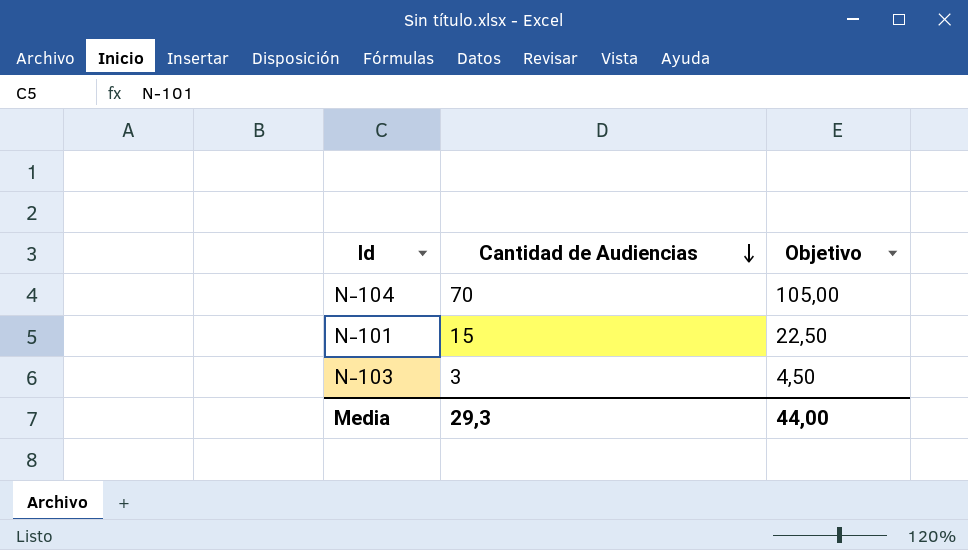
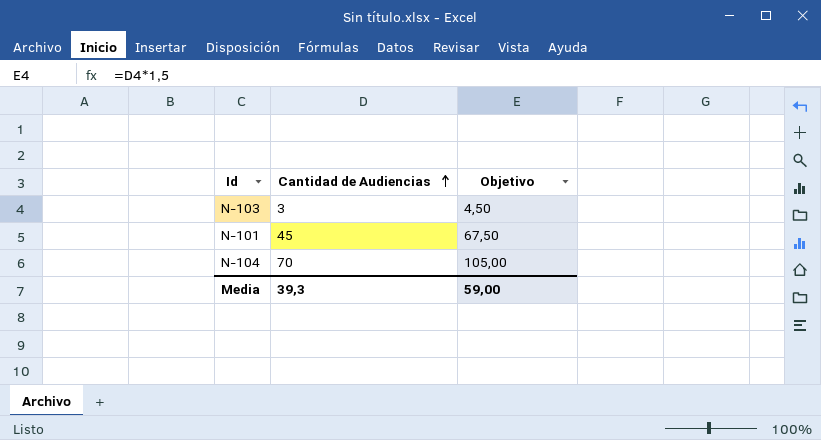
row order: Cantidad de Audiencias descending -> Cantidad de Audiencias ascending
N-101 | Cantidad de Audiencias: 15 -> 45
N-101 | Objetivo: 22,50 -> 67,50
Media | Cantidad de Audiencias: 29,3 -> 39,3
Media | Objetivo: 44,00 -> 59,00

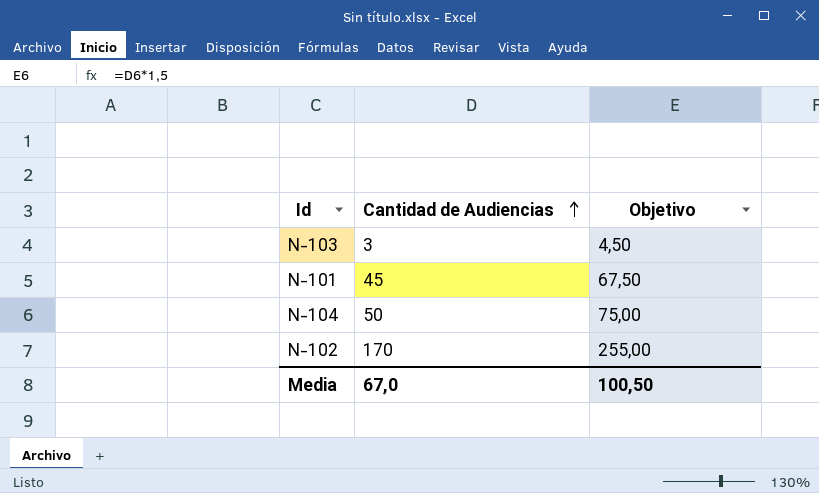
N-104 | Cantidad de Audiencias: 70 -> 50
N-104 | Objetivo: 105,00 -> 75,00
row N-102: none -> 170 | 255,00
Media | Cantidad de Audiencias: 39,3 -> 67,0
Media | Objetivo: 59,00 -> 100,50

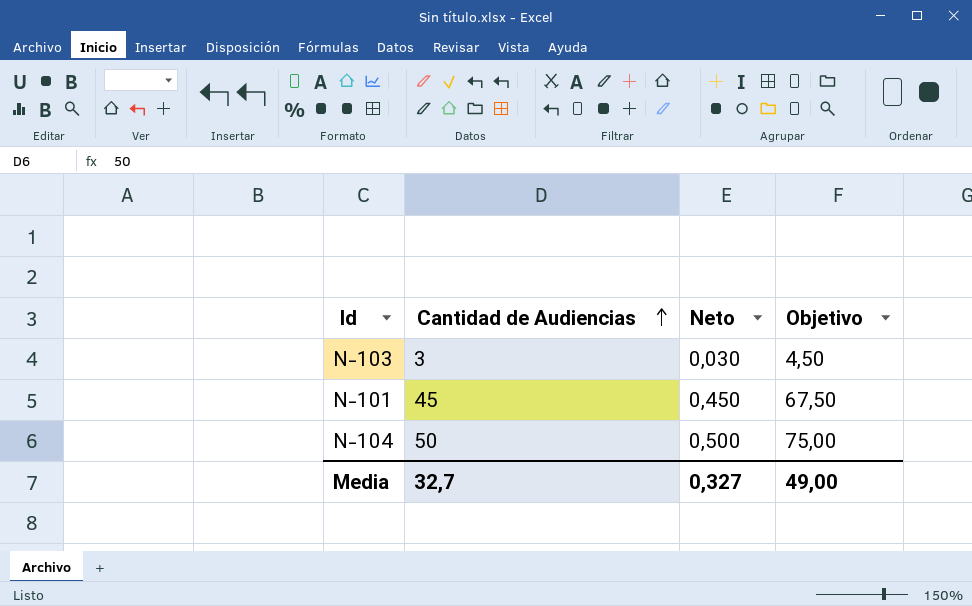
column Neto | formula: none -> [Cantidad de Audiencias] * 0,01
row N-102: 170 | 255,00 -> none
Media | Cantidad de Audiencias: 67,0 -> 32,7
Media | Objetivo: 100,50 -> 49,00

